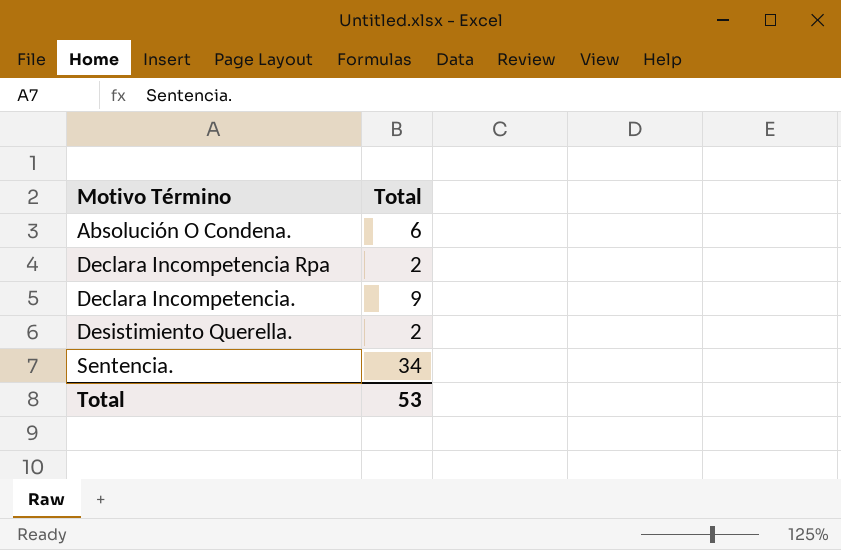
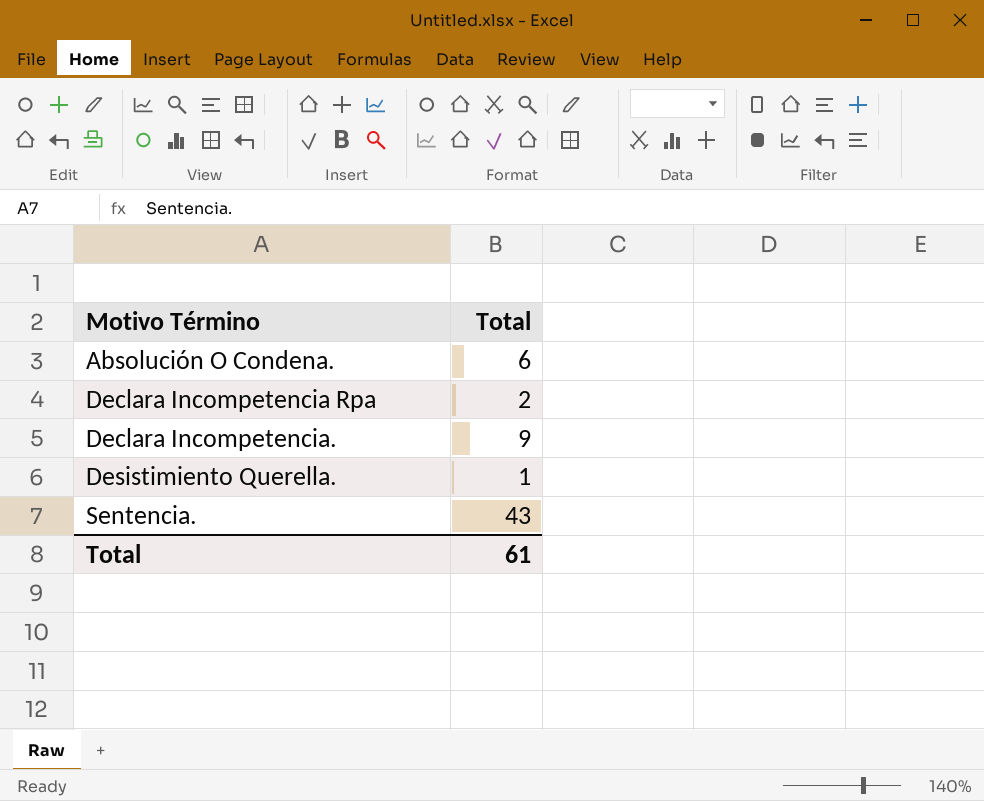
Desistimiento Querella. | Total: 2 -> 1
Sentencia. | Total: 34 -> 43
Total | Total: 53 -> 61

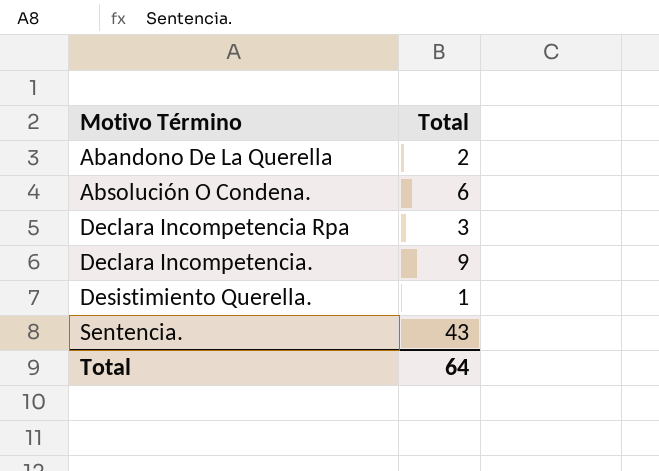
row Abandono De La Querella: none -> 2
Declara Incompetencia Rpa | Total: 2 -> 3
Total | Total: 61 -> 64

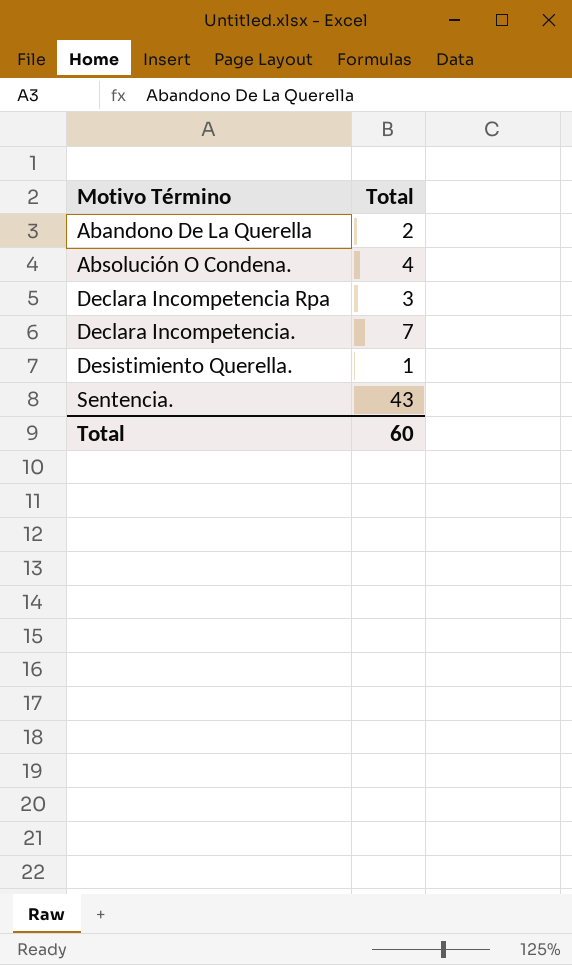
Absolución O Condena. | Total: 6 -> 4
Declara Incompetencia. | Total: 9 -> 7
Total | Total: 64 -> 60

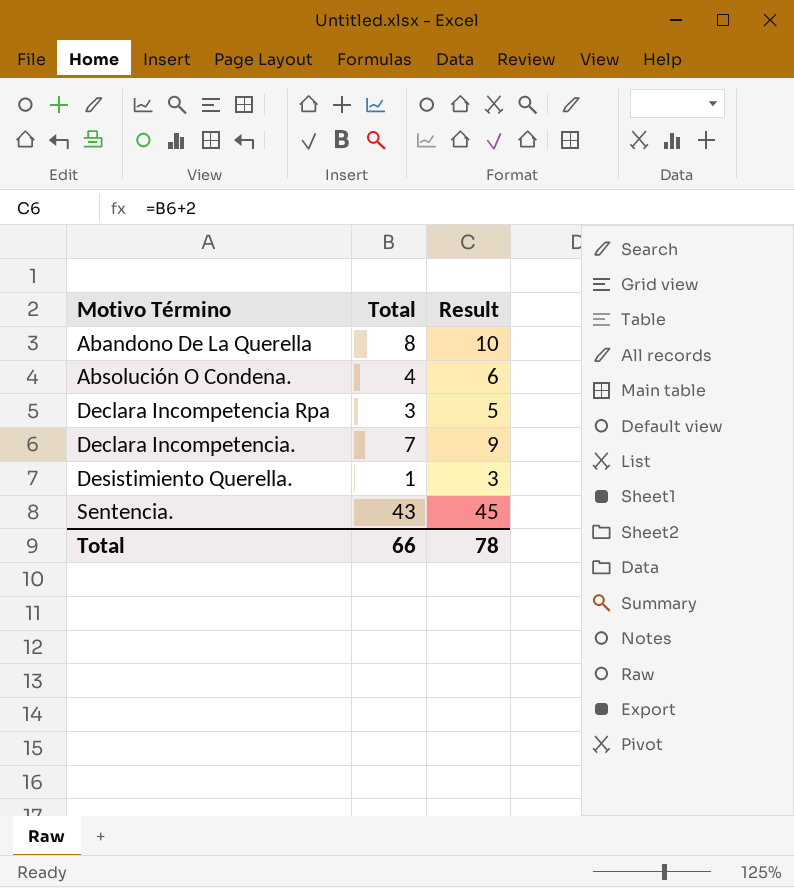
column Result | formula: none -> [Total] + 2
Abandono De La Querella | Total: 2 -> 8
Total | Total: 60 -> 66

